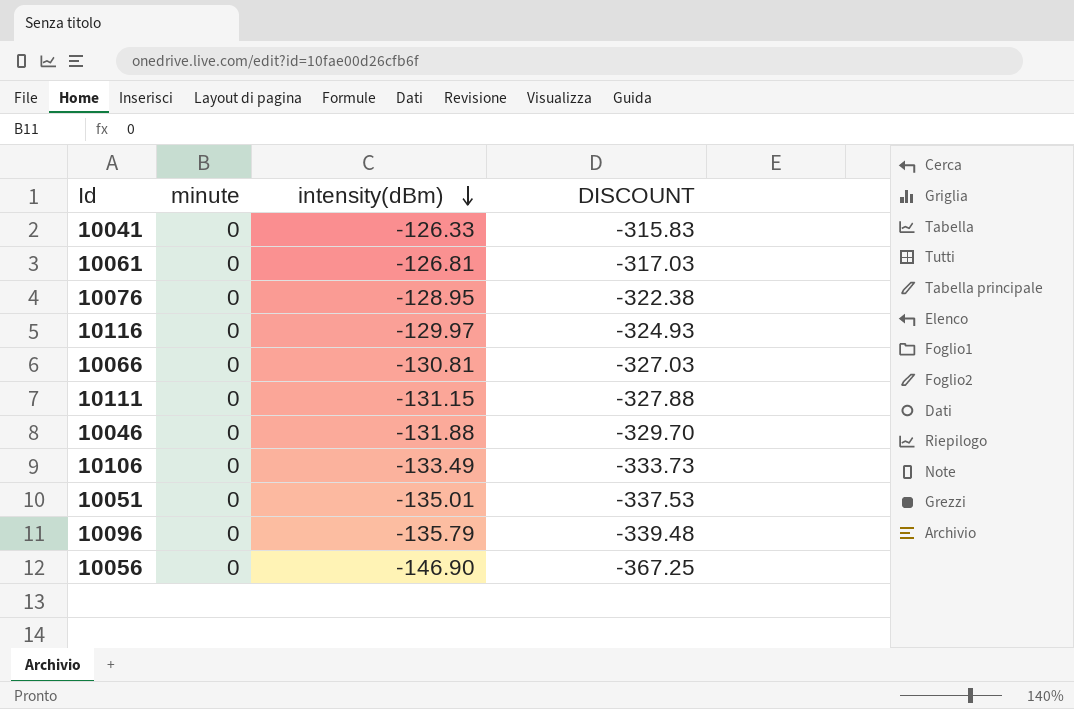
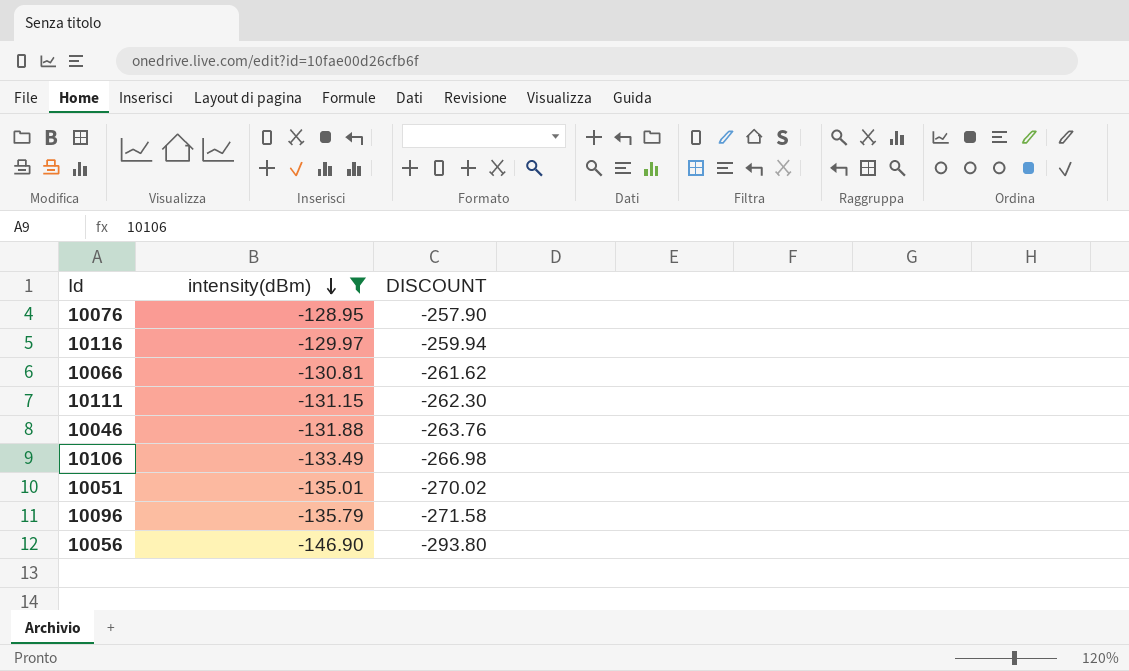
filter: none -> intensity(dBm) <= -128.95
column minute | position: 2 -> none
column DISCOUNT | formula: [intensity(dBm)] * 2.5 -> [intensity(dBm)] * 2

